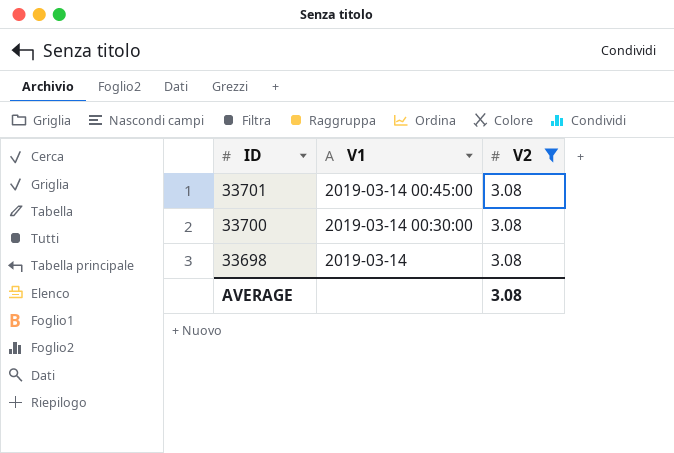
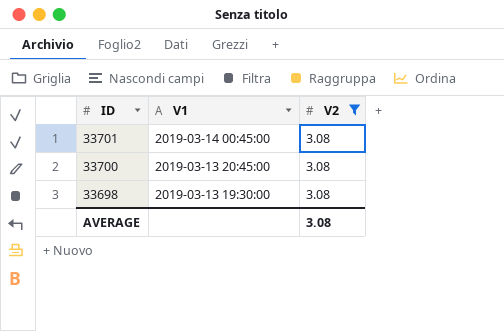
33700 | V1: 2019-03-14 00:30:00 -> 2019-03-13 20:45:00
33698 | V1: 2019-03-14 -> 2019-03-13 19:30:00

